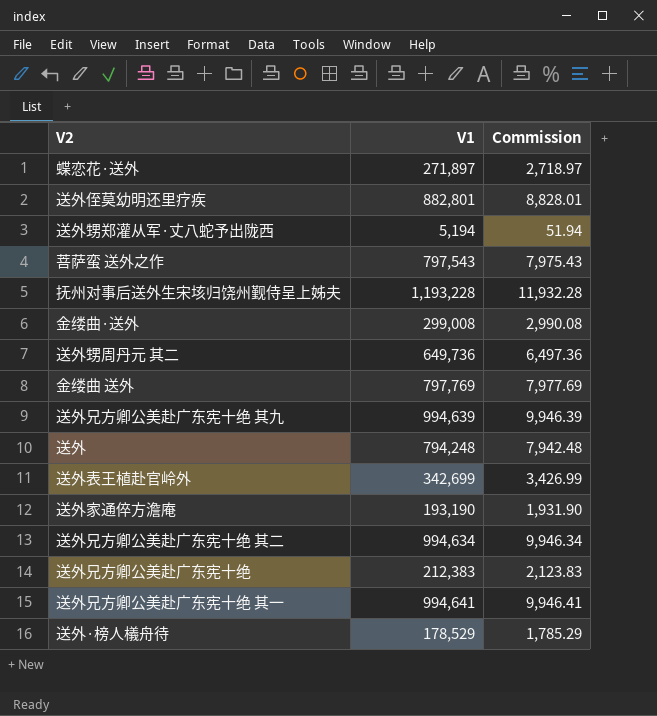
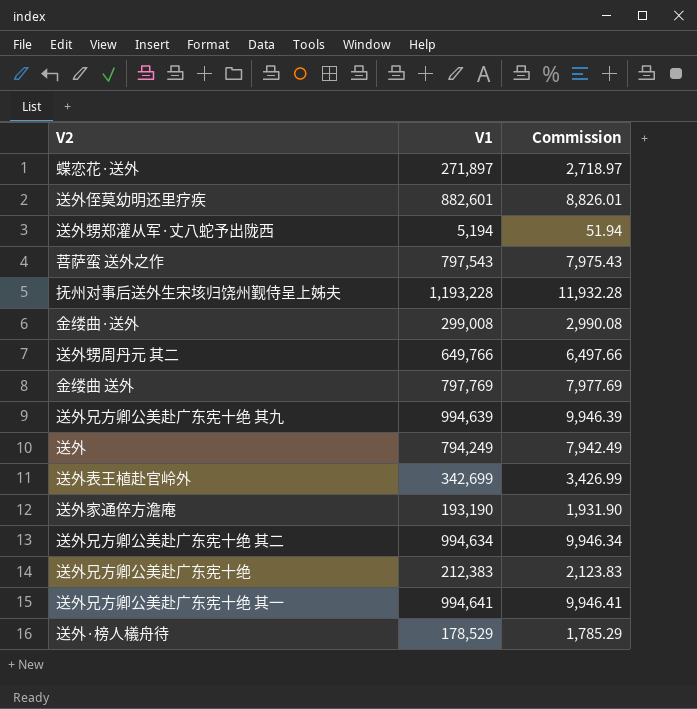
送外侄莫幼明还里疗疾 | V1: 882,801 -> 882,601
送外侄莫幼明还里疗疾 | Commission: 8,828.01 -> 8,826.01
送外甥周丹元 其二 | V1: 649,736 -> 649,766
送外甥周丹元 其二 | Commission: 6,497.36 -> 6,497.66
送外 | V1: 794,248 -> 794,249
送外 | Commission: 7,942.48 -> 7,942.49

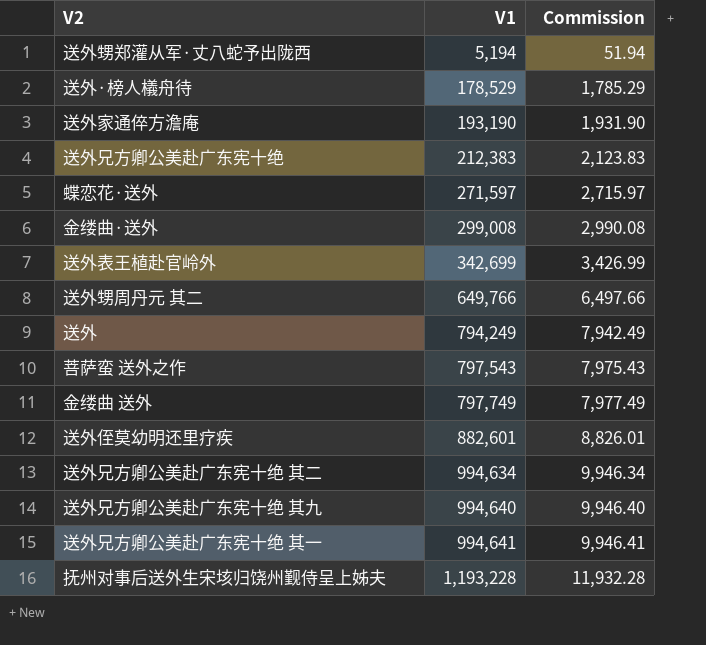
row order: none -> V1 ascending
蝶恋花·送外 | V1: 271,897 -> 271,597
蝶恋花·送外 | Commission: 2,718.97 -> 2,715.97
金缕曲 送外 | V1: 797,769 -> 797,749
金缕曲 送外 | Commission: 7,977.69 -> 7,977.49
送外兄方卿公美赴广东宪十绝 其九 | V1: 994,639 -> 994,640
送外兄方卿公美赴广东宪十绝 其九 | Commission: 9,946.39 -> 9,946.40

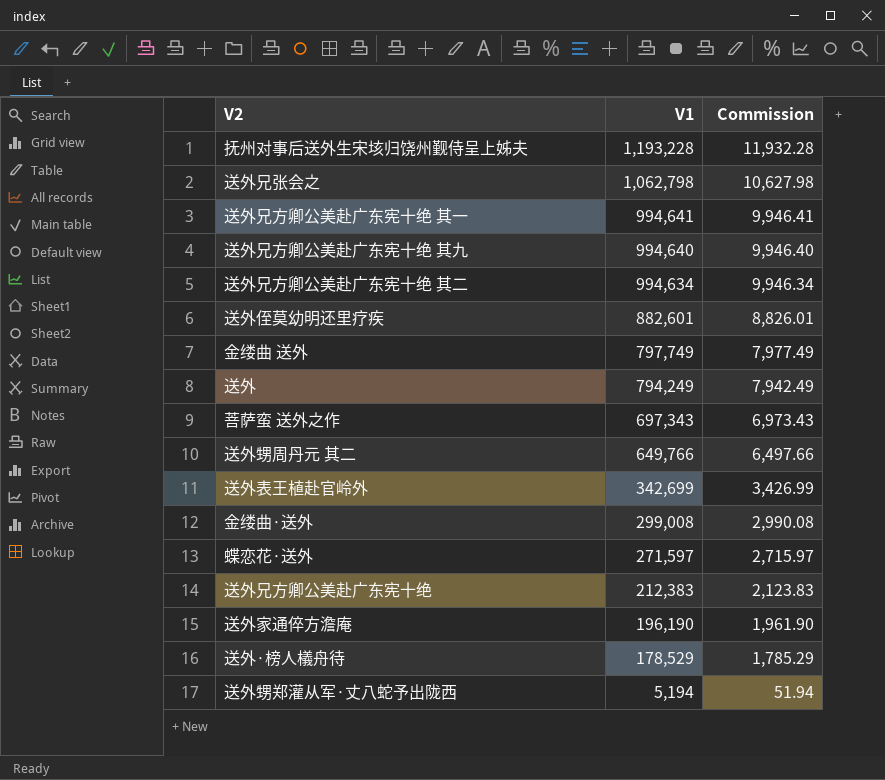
row order: V1 ascending -> V1 descending
row 送外兄张会之: none -> 1,062,798 | 10,627.98
菩萨蛮 送外之作 | V1: 797,543 -> 697,343
菩萨蛮 送外之作 | Commission: 7,975.43 -> 6,973.43
送外家通倅方澹庵 | V1: 193,190 -> 196,190
送外家通倅方澹庵 | Commission: 1,931.90 -> 1,961.90

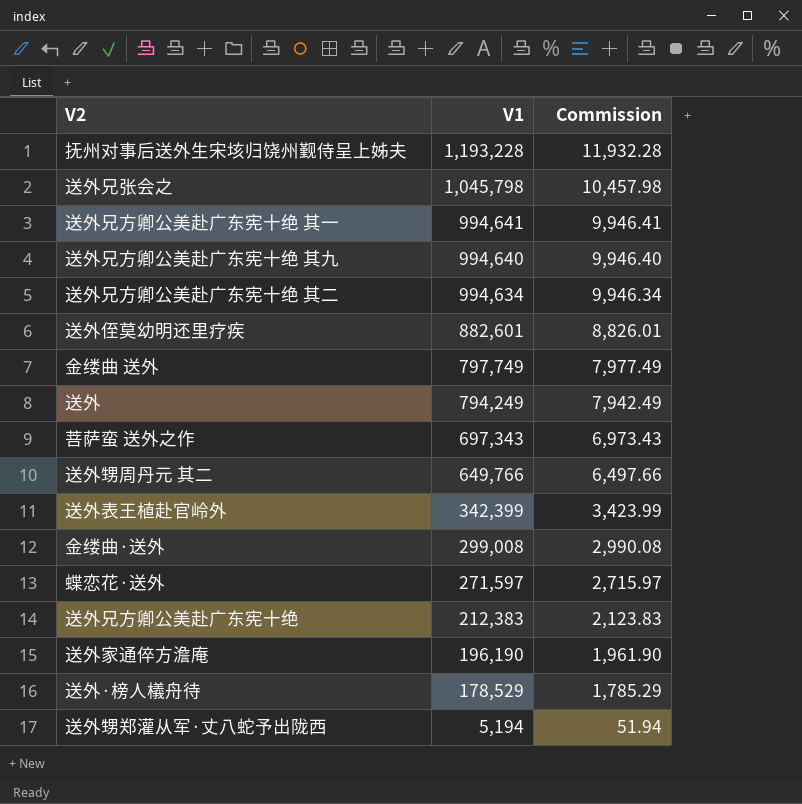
送外兄张会之 | V1: 1,062,798 -> 1,045,798
送外兄张会之 | Commission: 10,627.98 -> 10,457.98
送外表王植赴官岭外 | V1: 342,699 -> 342,399
送外表王植赴官岭外 | Commission: 3,426.99 -> 3,423.99

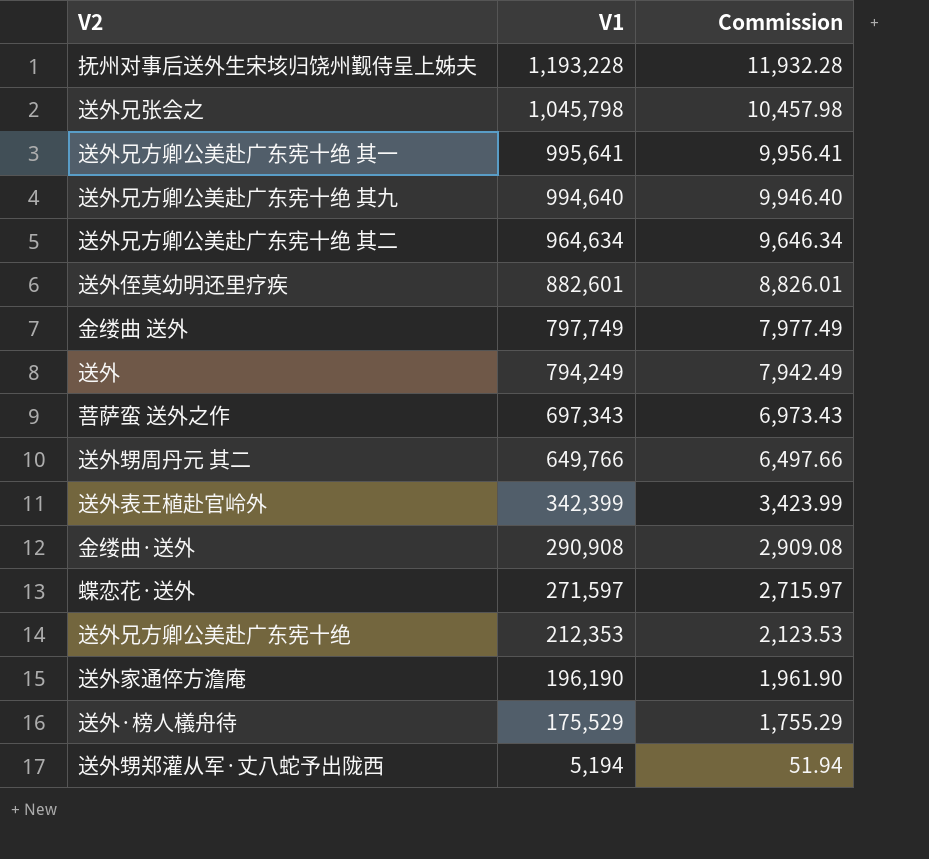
送外兄方卿公美赴广东宪十绝 其一 | V1: 994,641 -> 995,641
送外兄方卿公美赴广东宪十绝 其一 | Commission: 9,946.41 -> 9,956.41
送外兄方卿公美赴广东宪十绝 其二 | V1: 994,634 -> 964,634
送外兄方卿公美赴广东宪十绝 其二 | Commission: 9,946.34 -> 9,646.34
金缕曲·送外 | V1: 299,008 -> 290,908
金缕曲·送外 | Commission: 2,990.08 -> 2,909.08
送外兄方卿公美赴广东宪十绝 | V1: 212,383 -> 212,353
送外兄方卿公美赴广东宪十绝 | Commission: 2,123.83 -> 2,123.53
送外·榜人檥舟待 | V1: 178,529 -> 175,529
送外·榜人檥舟待 | Commission: 1,785.29 -> 1,755.29

